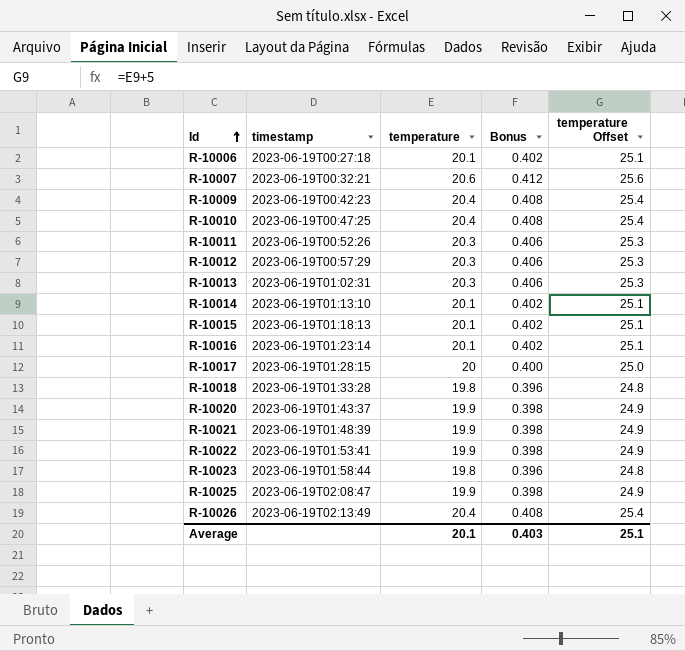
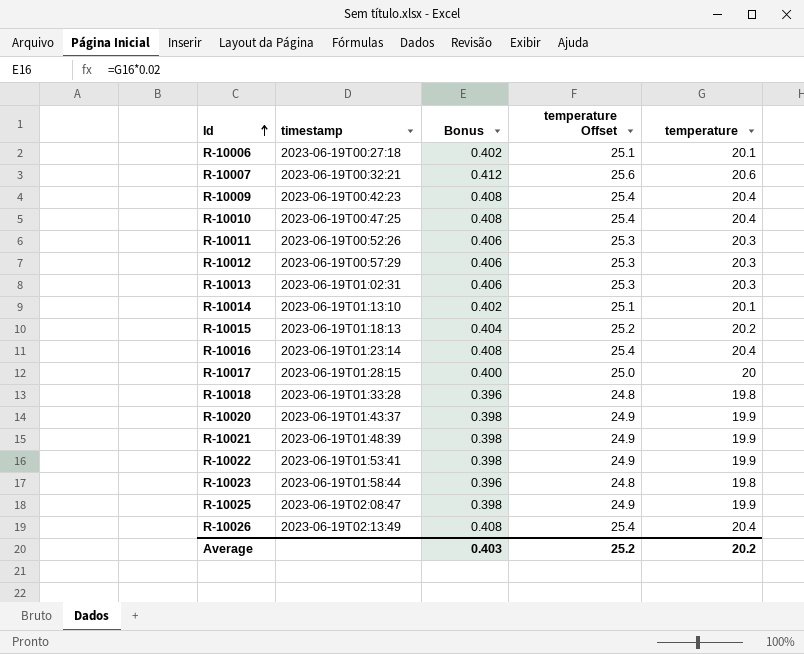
column temperature | position: 3 -> 5
R-10015 | Bonus: 0.402 -> 0.404
R-10015 | temperature Offset: 25.1 -> 25.2
R-10015 | temperature: 20.1 -> 20.2
R-10016 | Bonus: 0.402 -> 0.408
R-10016 | temperature Offset: 25.1 -> 25.4
R-10016 | temperature: 20.1 -> 20.4
Average | temperature Offset: 25.1 -> 25.2
Average | temperature: 20.1 -> 20.2

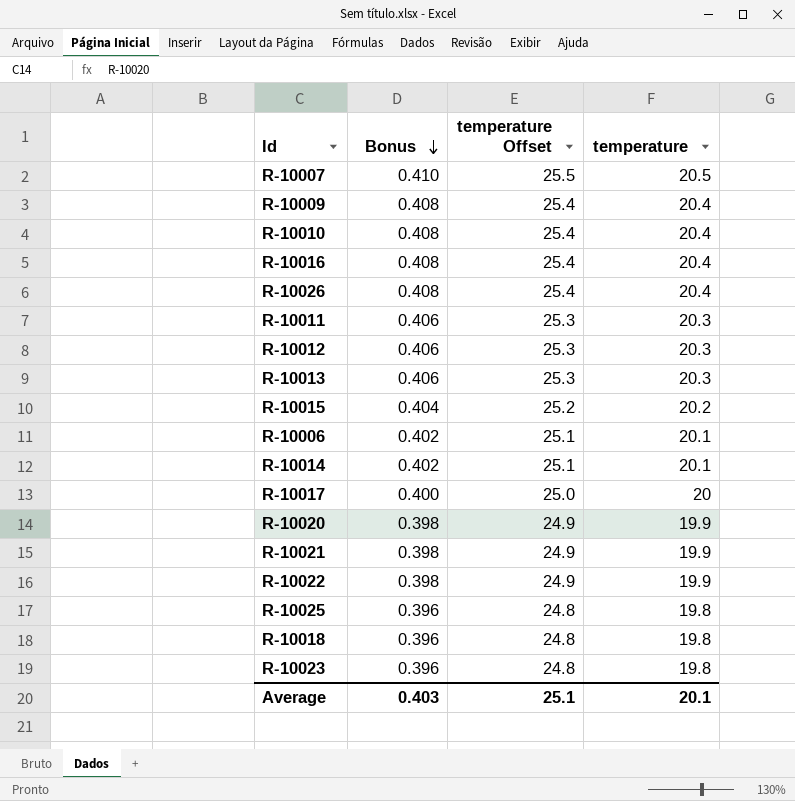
row order: Id ascending -> Bonus descending
column timestamp | position: 2 -> none
R-10007 | Bonus: 0.412 -> 0.410
R-10007 | temperature Offset: 25.6 -> 25.5
R-10007 | temperature: 20.6 -> 20.5
R-10025 | Bonus: 0.398 -> 0.396
R-10025 | temperature Offset: 24.9 -> 24.8
R-10025 | temperature: 19.9 -> 19.8
Average | temperature Offset: 25.2 -> 25.1
Average | temperature: 20.2 -> 20.1

